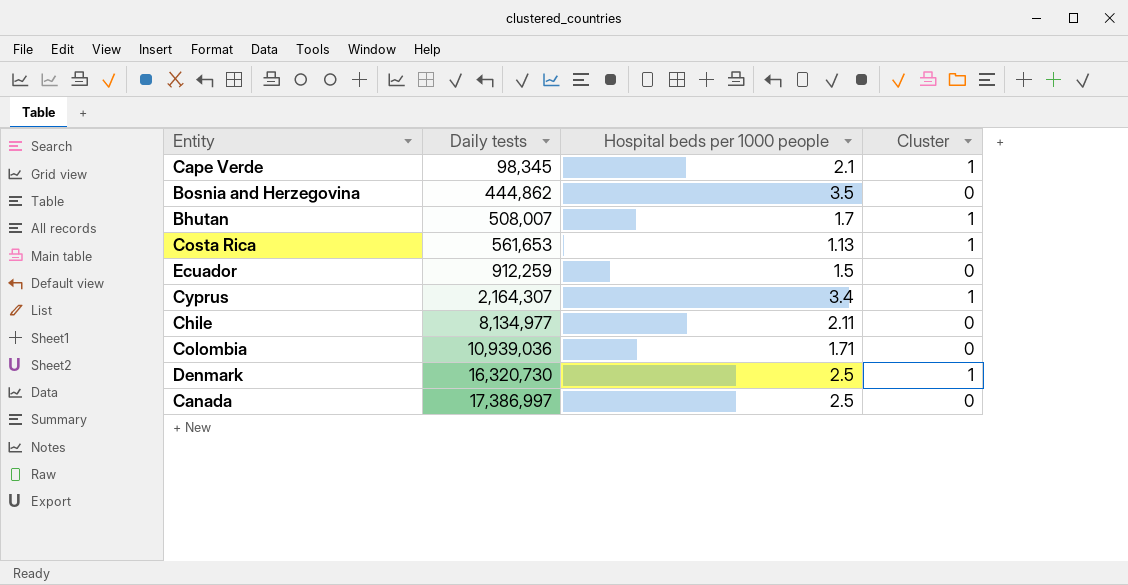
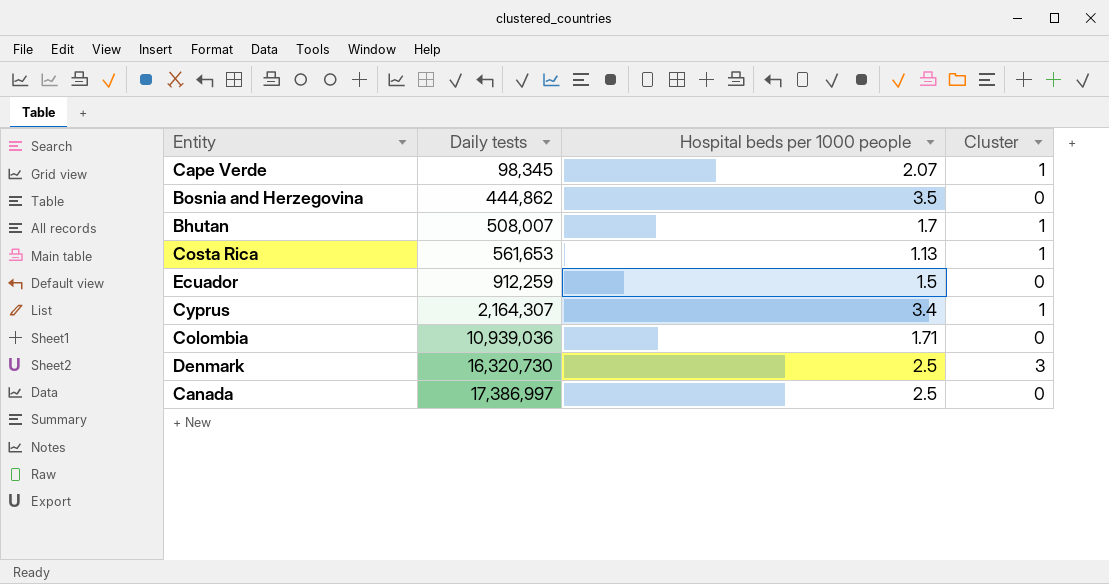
row Chile: 8,134,977 | 2.11 | 0 -> none
Cape Verde | Hospital beds per 1000 people: 2.1 -> 2.07
Denmark | Cluster: 1 -> 3

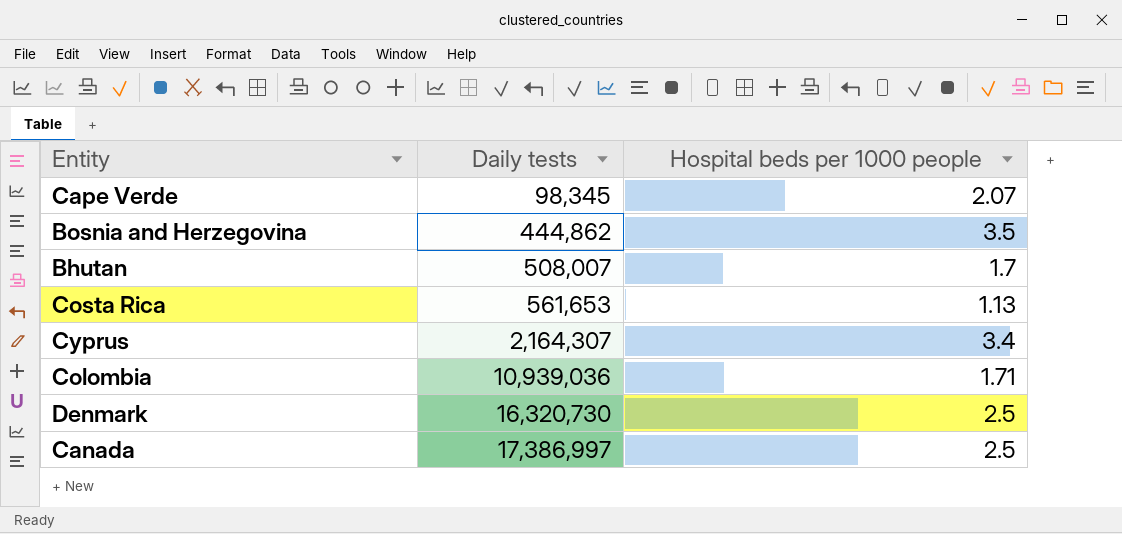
column Cluster | position: 4 -> none
row Ecuador: 912,259 | 1.5 | 0 -> none

